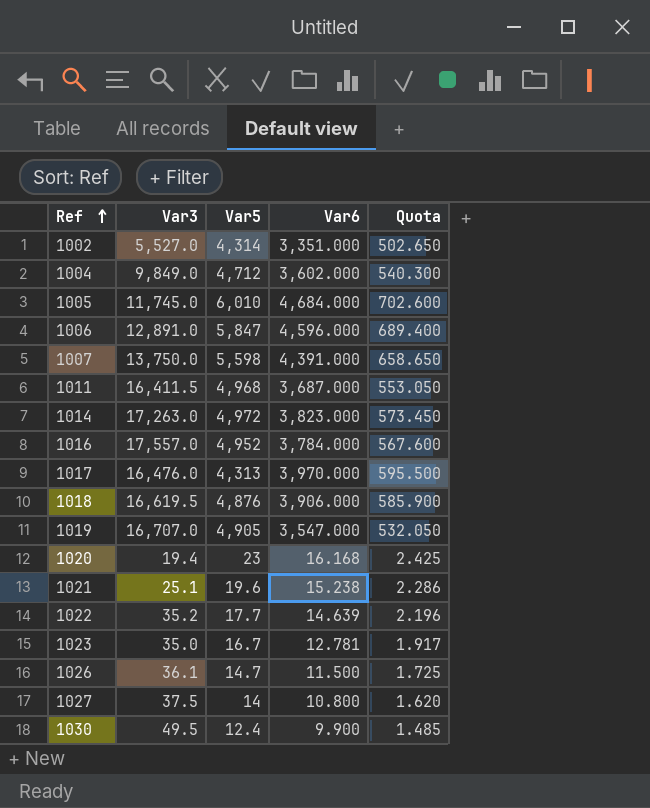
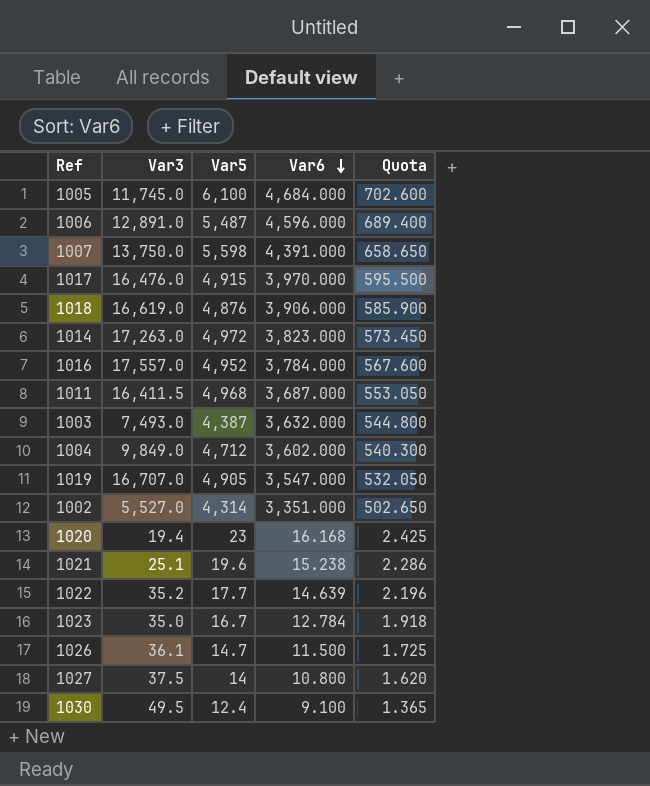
row order: Ref ascending -> Var6 descending
1005 | Var5: 6,010 -> 6,100
1006 | Var5: 5,847 -> 5,487
1017 | Var5: 4,313 -> 4,915
1018 | Var3: 16,619.5 -> 16,619.0
row 1003: none -> 7,493.0 | 4,387 | 3,632.000 | 544.800
1023 | Var6: 12.781 -> 12.784
1023 | Quota: 1.917 -> 1.918
1030 | Var6: 9.900 -> 9.100
1030 | Quota: 1.485 -> 1.365

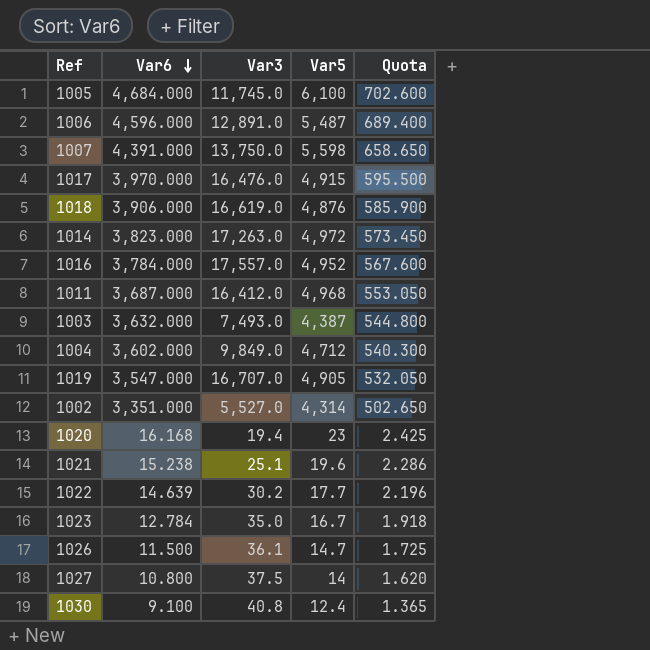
column Var6 | position: 4 -> 2
1011 | Var3: 16,411.5 -> 16,412.0
1022 | Var3: 35.2 -> 30.2
1030 | Var3: 49.5 -> 40.8

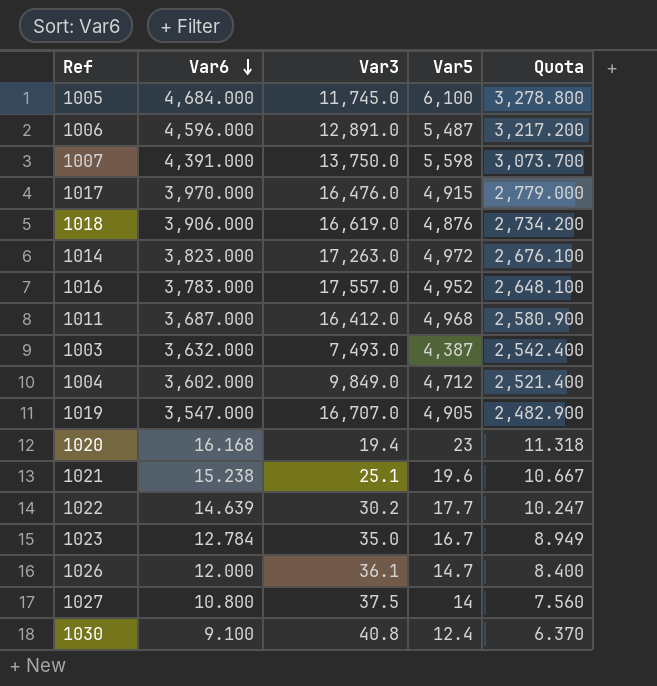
column Quota | formula: [Var6] * 0.15 -> [Var6] * 0.7
row 1002: 3,351.000 | 5,527.0 | 4,314 | 502.650 -> none
1016 | Var6: 3,784.000 -> 3,783.000
1026 | Var6: 11.500 -> 12.000

